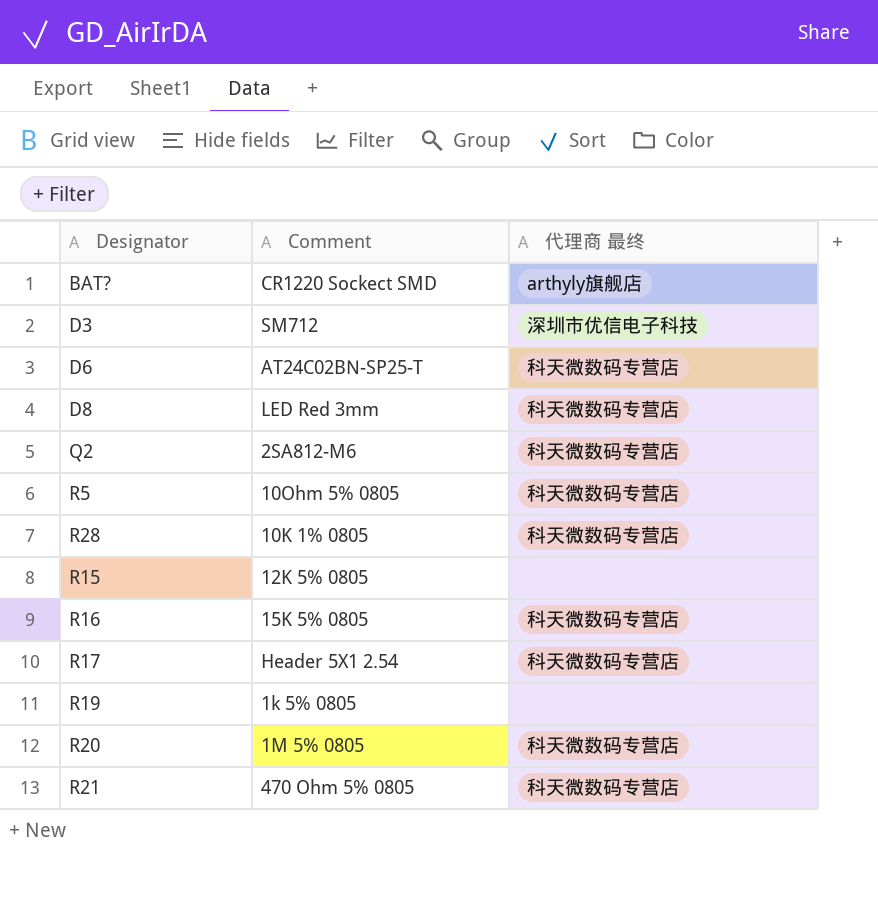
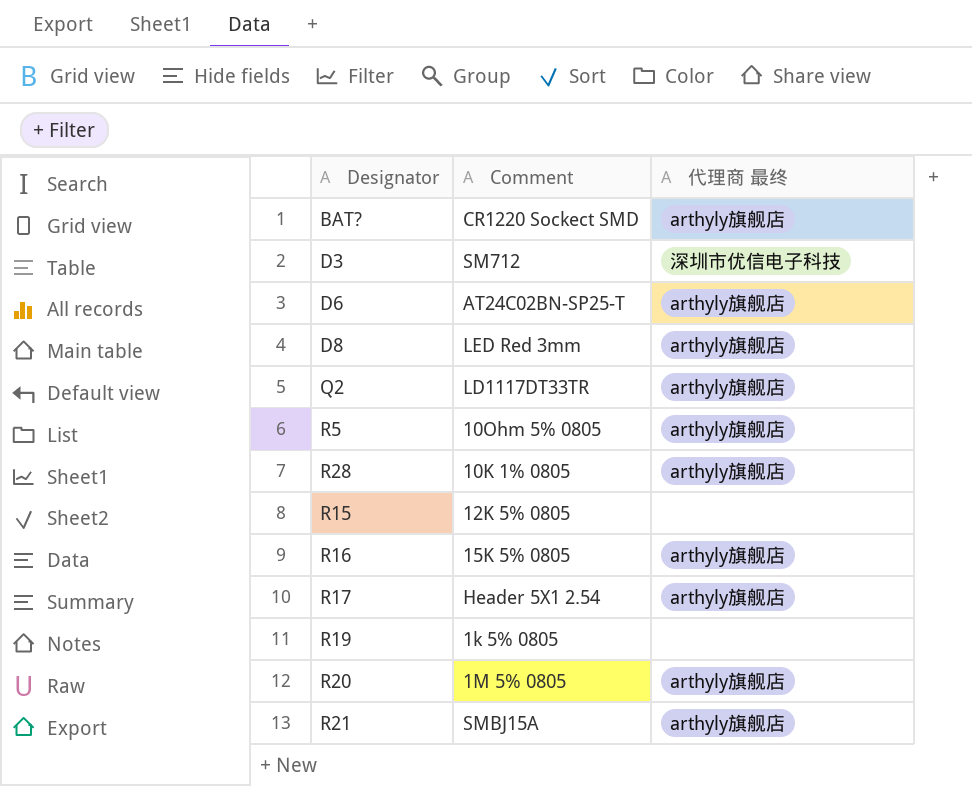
D6 | 代理商 最终: 科天微数码专营店 -> arthyly旗舰店
D8 | 代理商 最终: 科天微数码专营店 -> arthyly旗舰店
Q2 | Comment: 2SA812-M6 -> LD1117DT33TR
Q2 | 代理商 最终: 科天微数码专营店 -> arthyly旗舰店
R5 | 代理商 最终: 科天微数码专营店 -> arthyly旗舰店
R28 | 代理商 最终: 科天微数码专营店 -> arthyly旗舰店
R16 | 代理商 最终: 科天微数码专营店 -> arthyly旗舰店
R17 | 代理商 最终: 科天微数码专营店 -> arthyly旗舰店
R20 | 代理商 最终: 科天微数码专营店 -> arthyly旗舰店
R21 | Comment: 470 Ohm 5% 0805 -> SMBJ15A
R21 | 代理商 最终: 科天微数码专营店 -> arthyly旗舰店

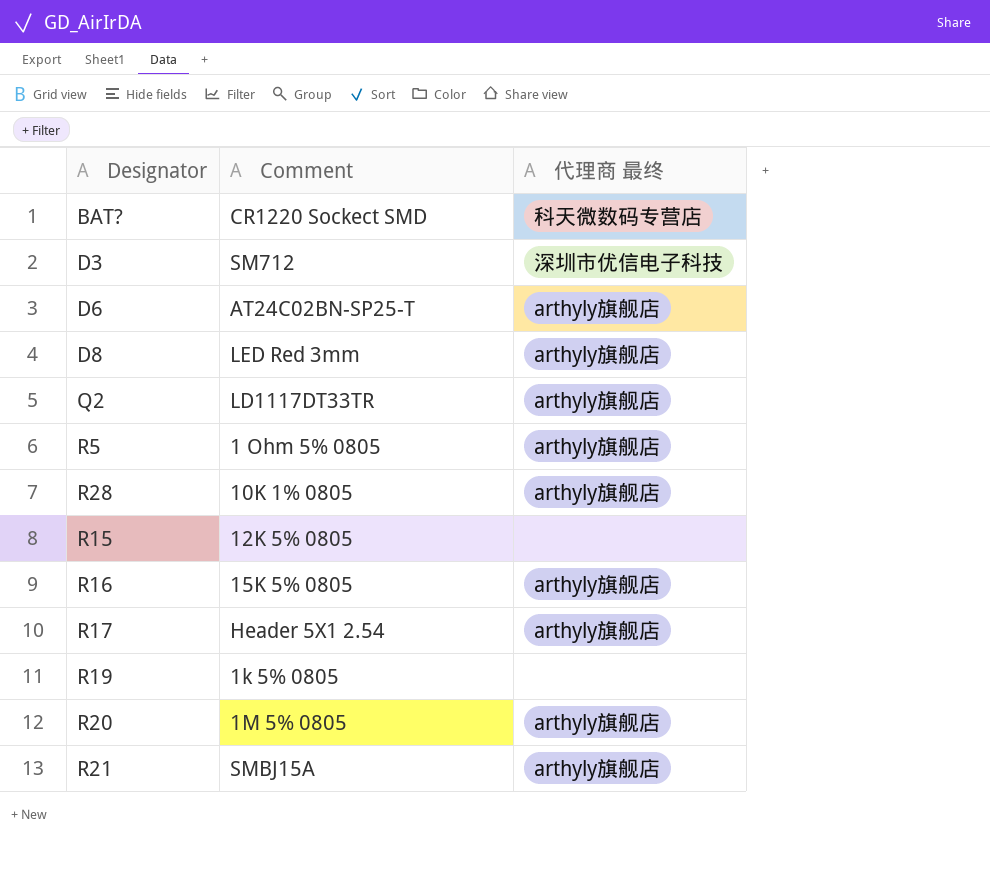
BAT? | 代理商 最终: arthyly旗舰店 -> 科天微数码专营店
R5 | Comment: 10Ohm 5% 0805 -> 1 Ohm 5% 0805

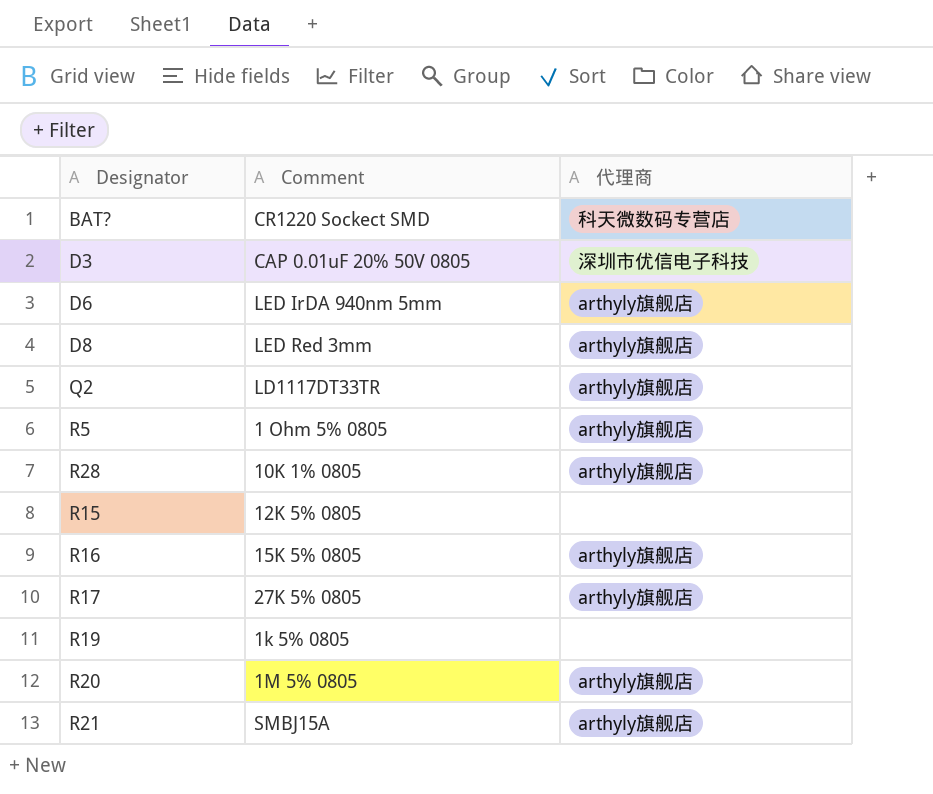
column name: 代理商 最终 -> 代理商
D3 | Comment: SM712 -> CAP 0.01uF 20% 50V 0805
D6 | Comment: AT24C02BN-SP25-T -> LED IrDA 940nm 5mm
R17 | Comment: Header 5X1 2.54 -> 27K 5% 0805

